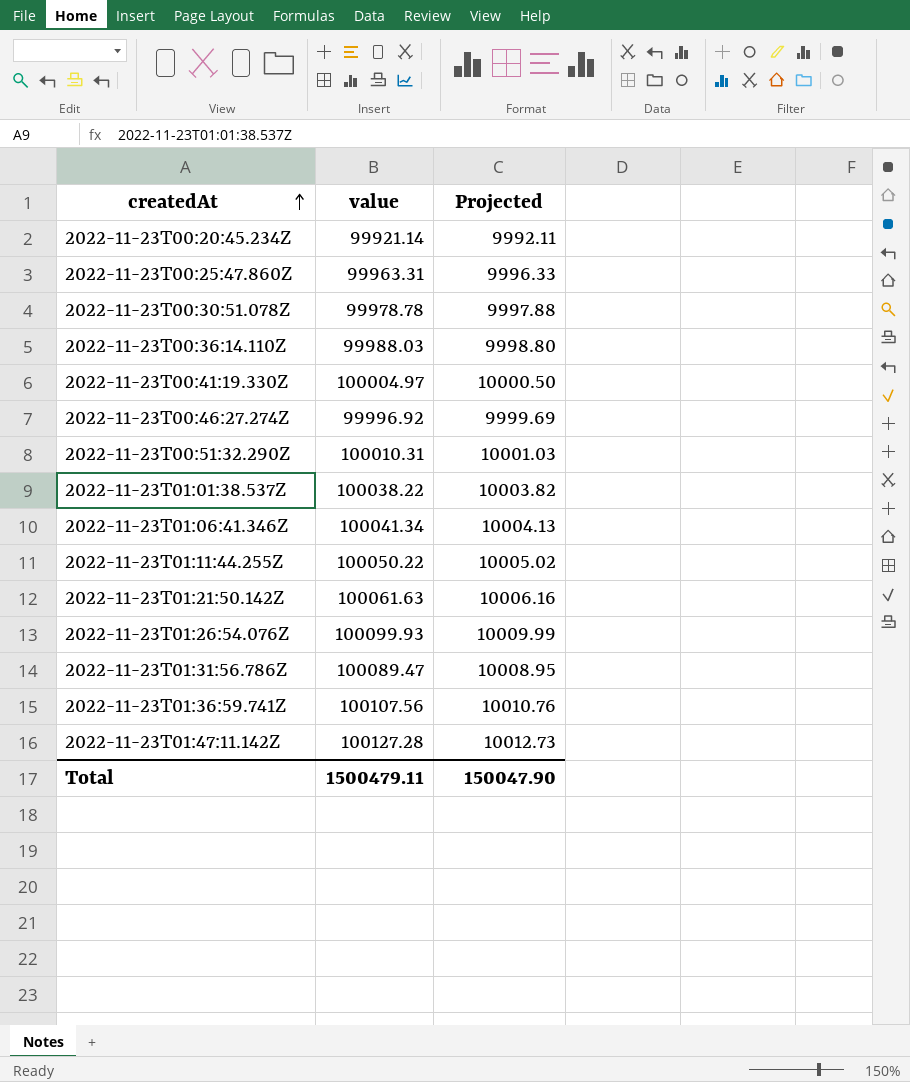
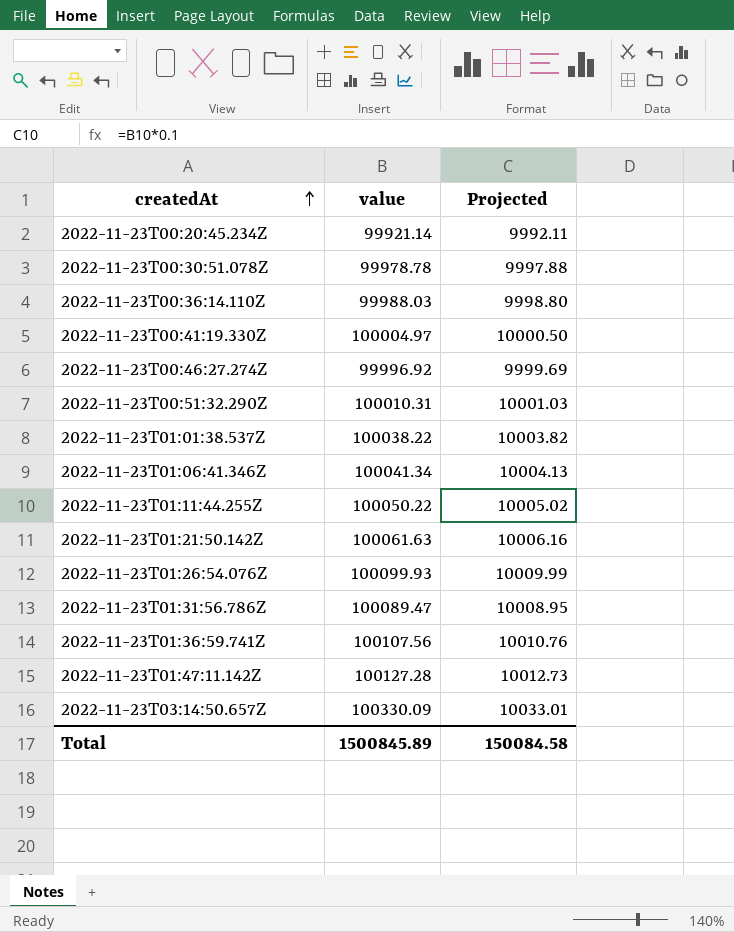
row 2022-11-23T00:25:47.860Z: 99963.31 | 9996.33 -> none
row 2022-11-23T03:14:50.657Z: none -> 100330.09 | 10033.01
Total | value: 1500479.11 -> 1500845.89
Total | Projected: 150047.90 -> 150084.58

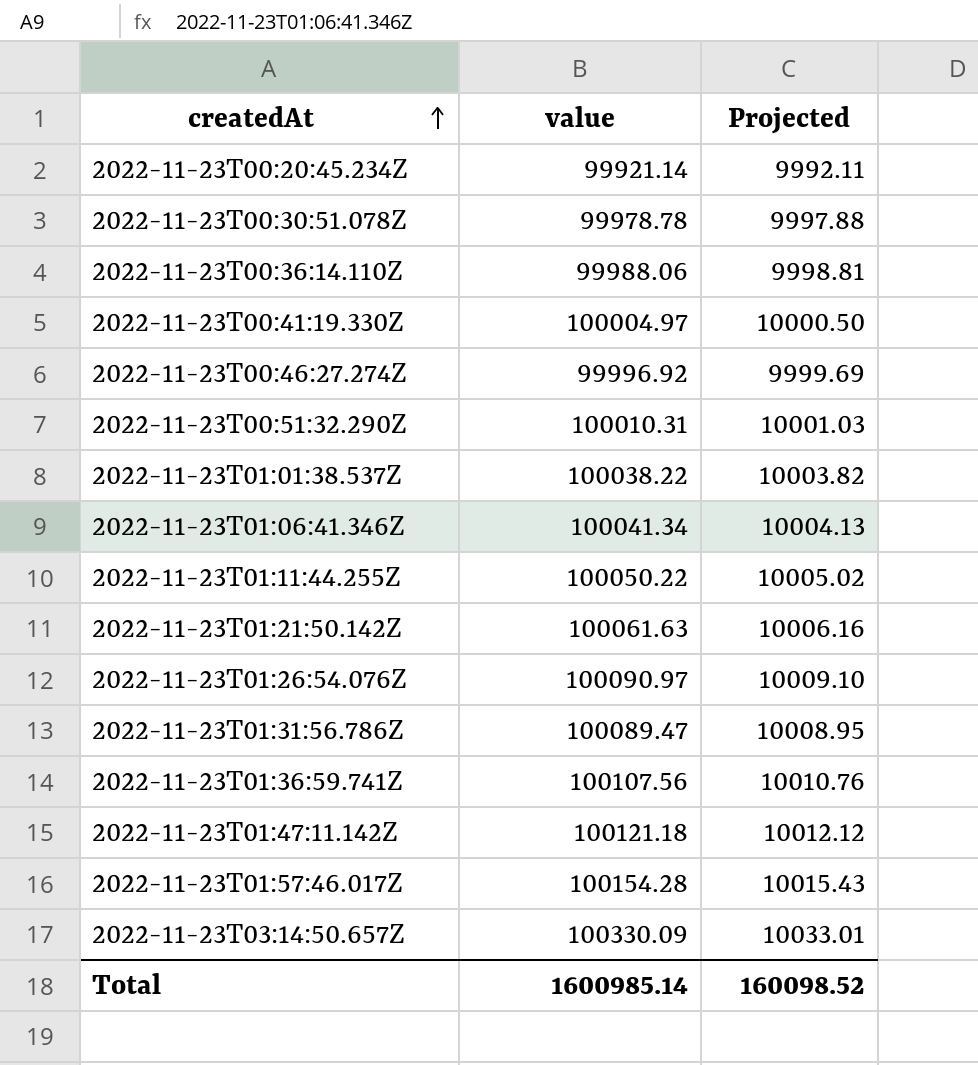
2022-11-23T00:36:14.110Z | value: 99988.03 -> 99988.06
2022-11-23T00:36:14.110Z | Projected: 9998.80 -> 9998.81
2022-11-23T01:26:54.076Z | value: 100099.93 -> 100090.97
2022-11-23T01:26:54.076Z | Projected: 10009.99 -> 10009.10
2022-11-23T01:47:11.142Z | value: 100127.28 -> 100121.18
2022-11-23T01:47:11.142Z | Projected: 10012.73 -> 10012.12
row 2022-11-23T01:57:46.017Z: none -> 100154.28 | 10015.43
Total | value: 1500845.89 -> 1600985.14
Total | Projected: 150084.58 -> 160098.52

